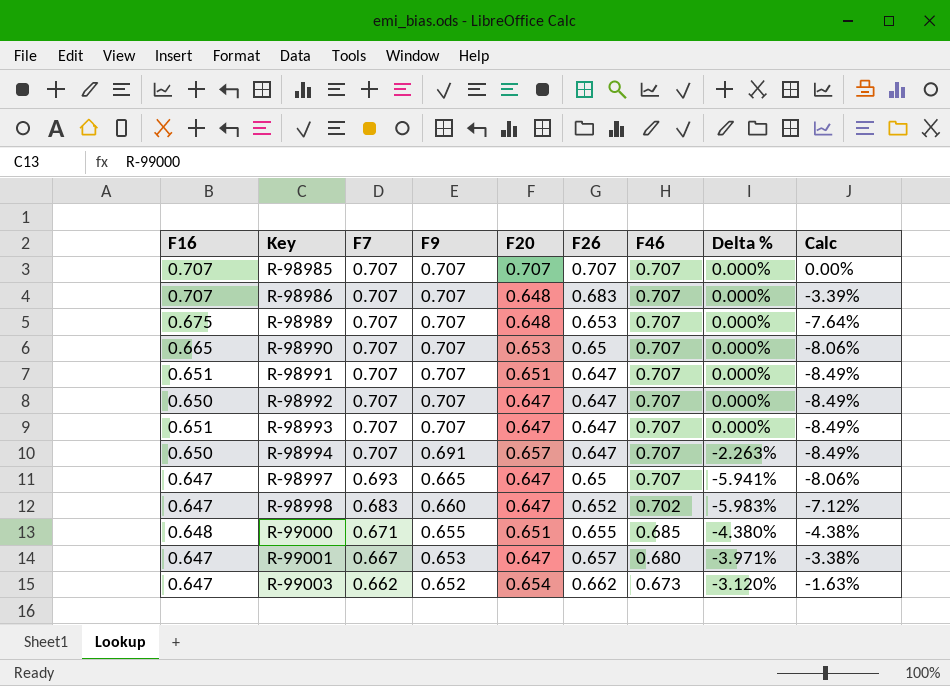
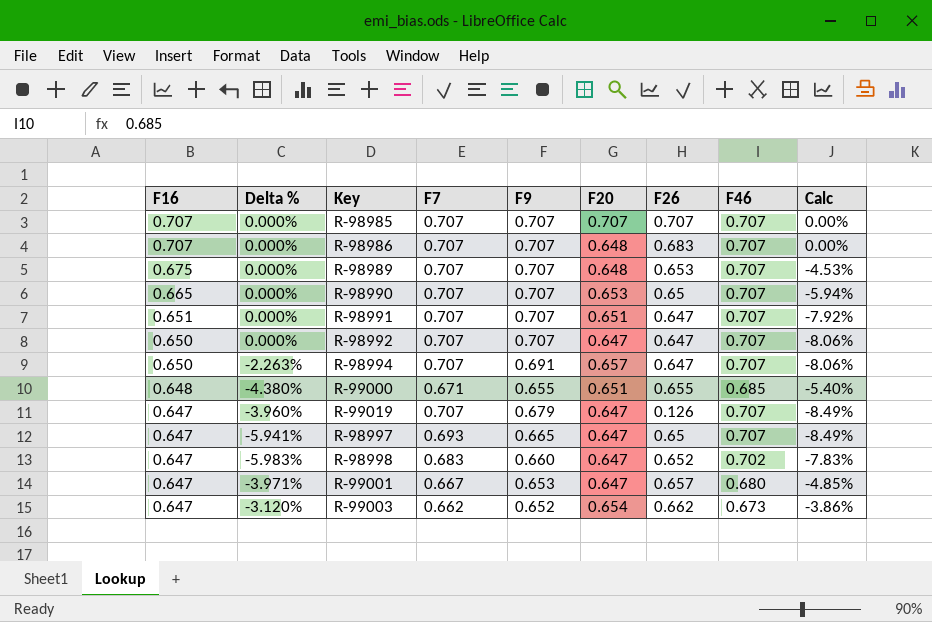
row order: Key ascending -> F16 descending
column Delta % | position: 8 -> 2
column Calc | formula: ([F26] - [F46]) / [F46] -> ([F16] - [F46]) / [F46]
row R-98993: 0.651 | 0.707 | 0.707 | 0.647 | 0.647 | 0.707 | 0.000% | -8.49% -> none
row R-99019: none -> 0.647 | -3.960% | 0.707 | 0.679 | 0.647 | 0.126 | 0.707 | -8.49%

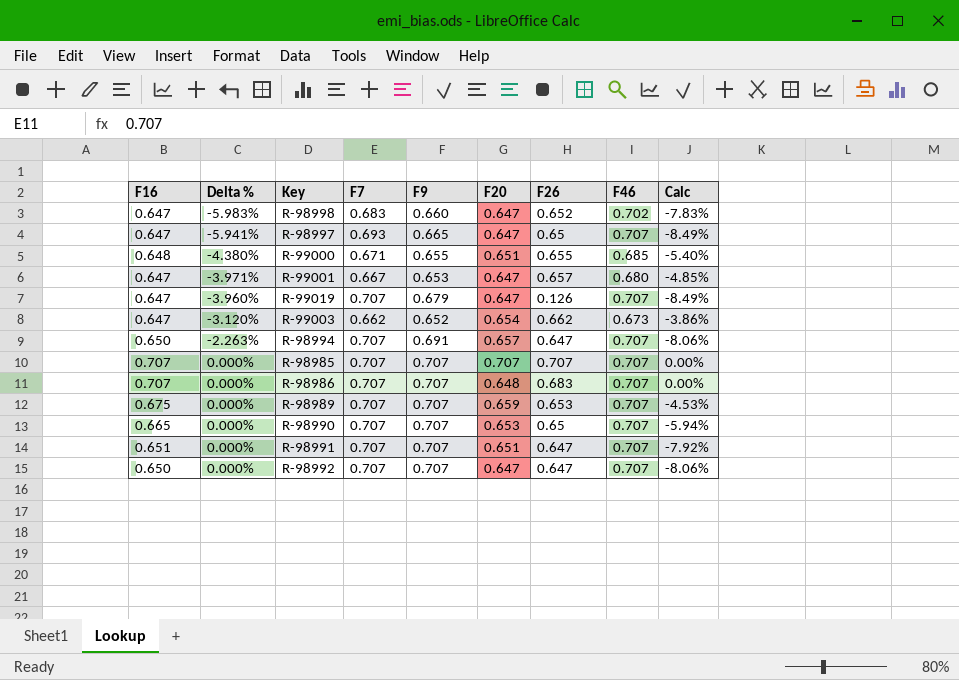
row order: F16 descending -> Delta % ascending
R-98989 | F20: 0.648 -> 0.659

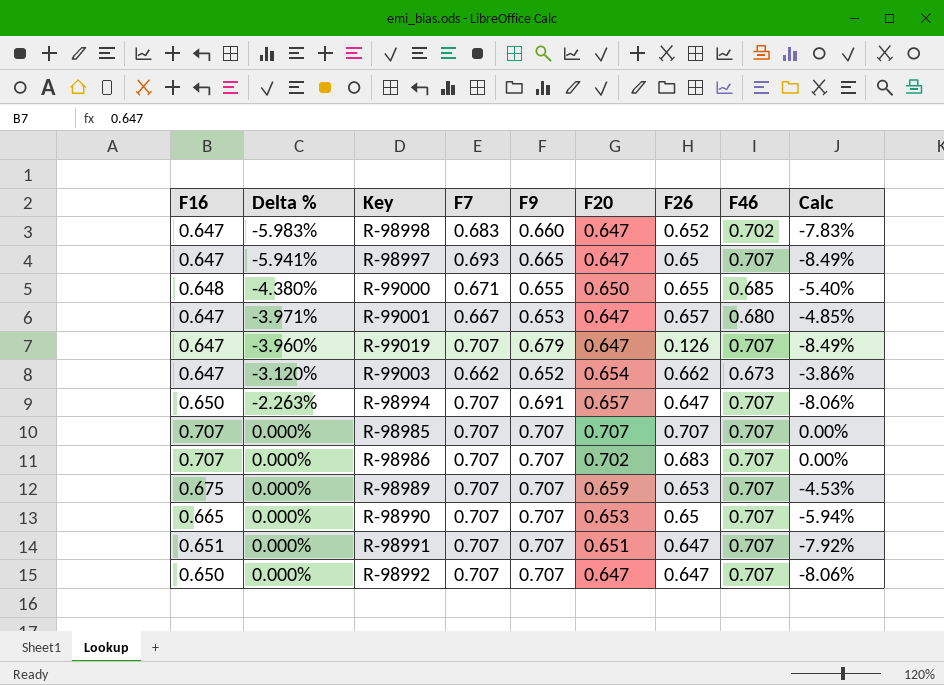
R-99000 | F20: 0.651 -> 0.650
R-98986 | F20: 0.648 -> 0.702

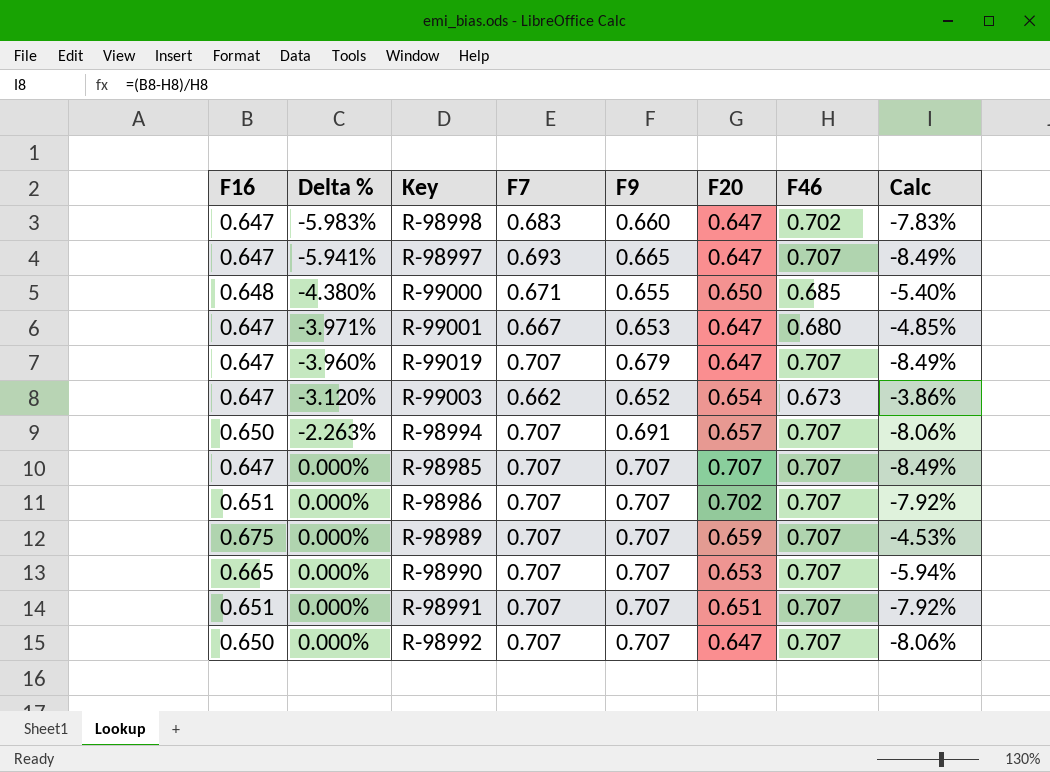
column F26 | position: 7 -> none
R-98985 | F16: 0.707 -> 0.647
R-98985 | Calc: 0.00% -> -8.49%
R-98986 | F16: 0.707 -> 0.651
R-98986 | Calc: 0.00% -> -7.92%

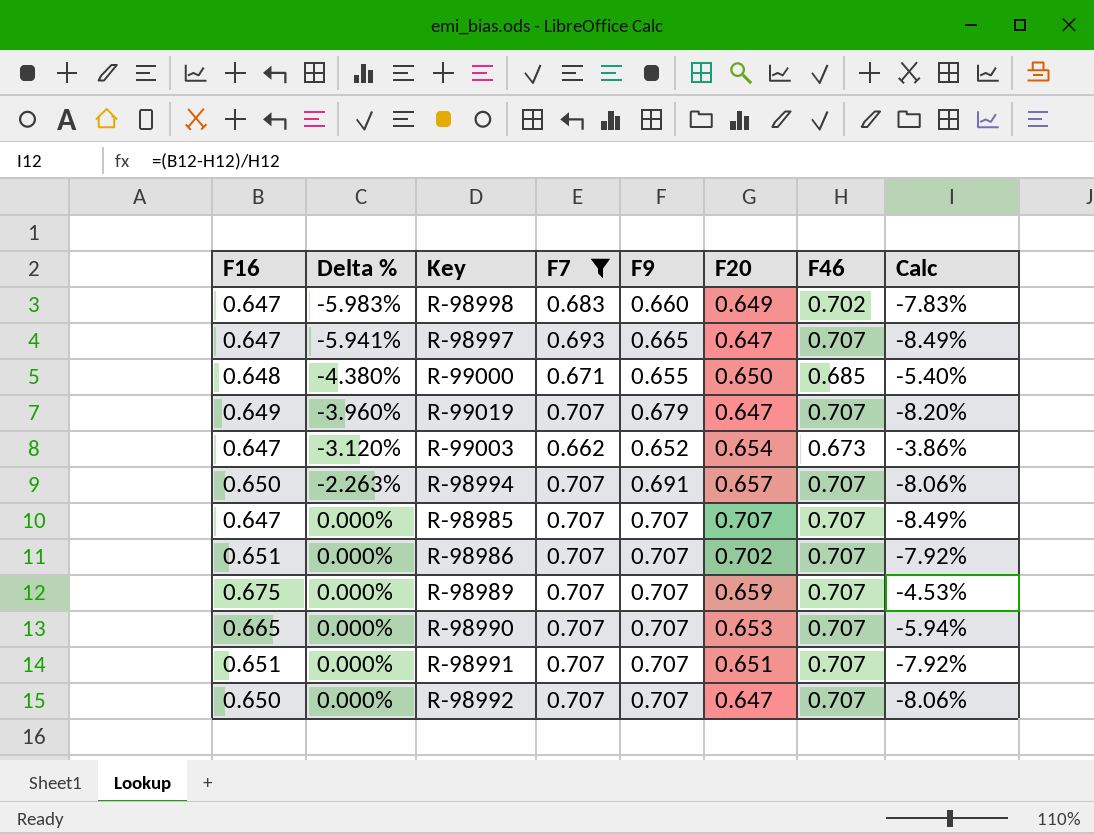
filter: none -> F7 != 0.667
R-98998 | F20: 0.647 -> 0.649
R-99019 | F16: 0.647 -> 0.649
R-99019 | Calc: -8.49% -> -8.20%

